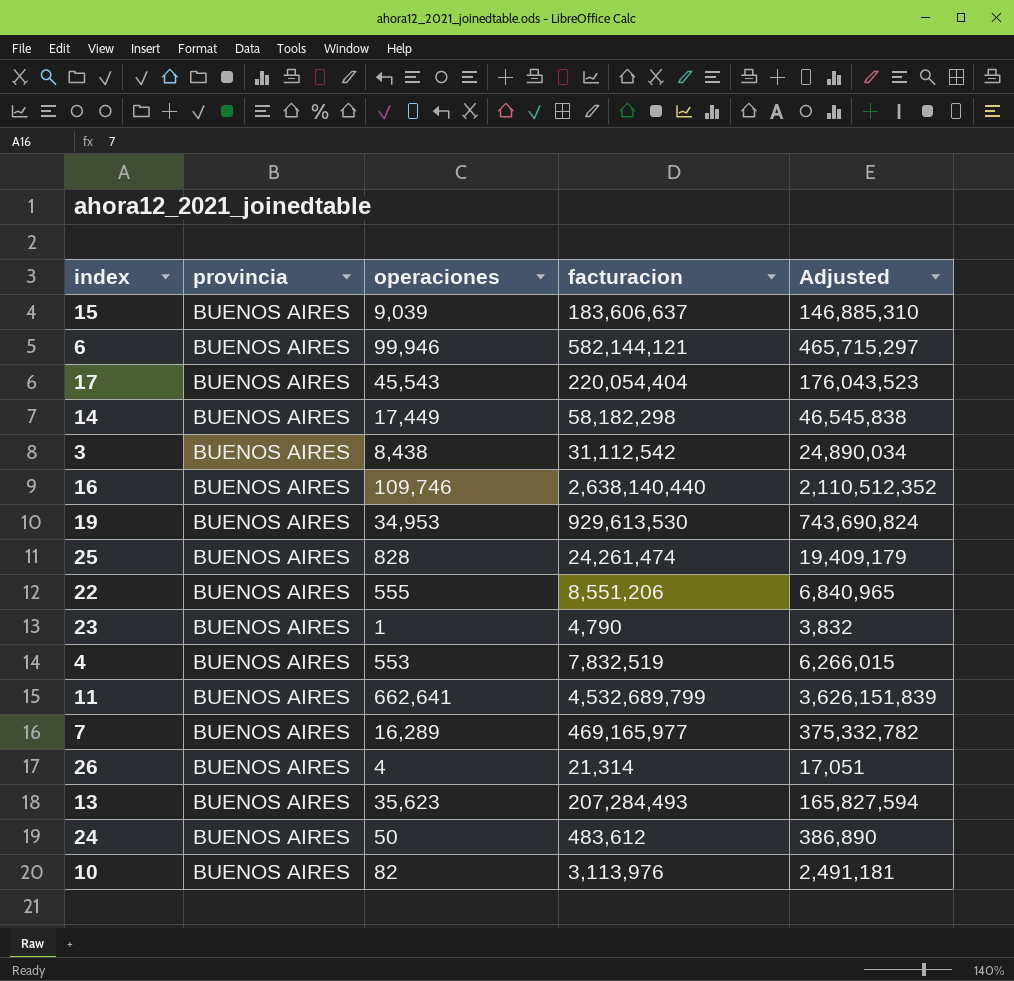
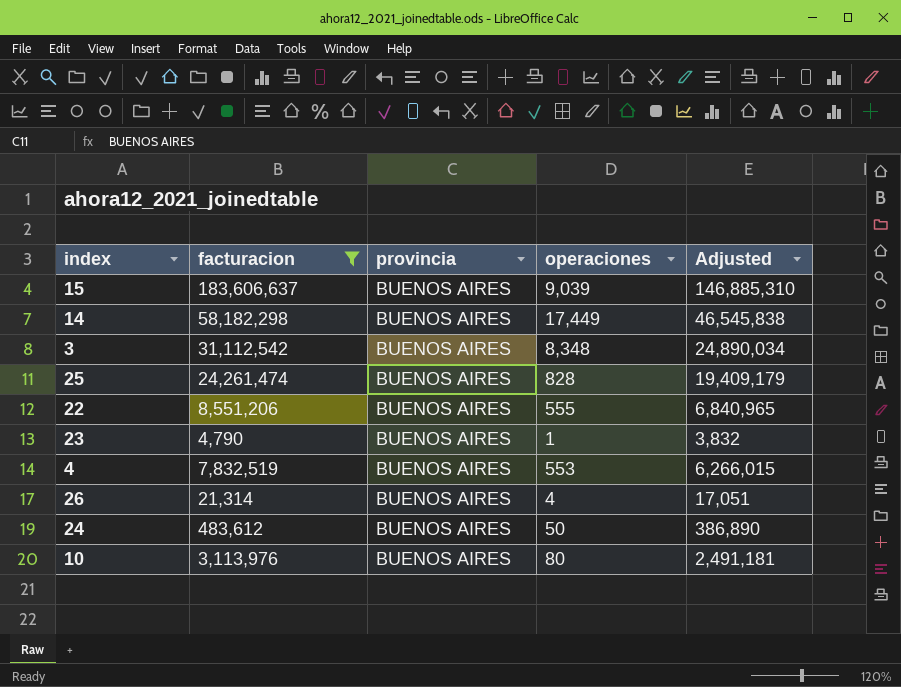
filter: none -> facturacion <= 183,606,637
column facturacion | position: 4 -> 2
3 | operaciones: 8,438 -> 8,348
10 | operaciones: 82 -> 80

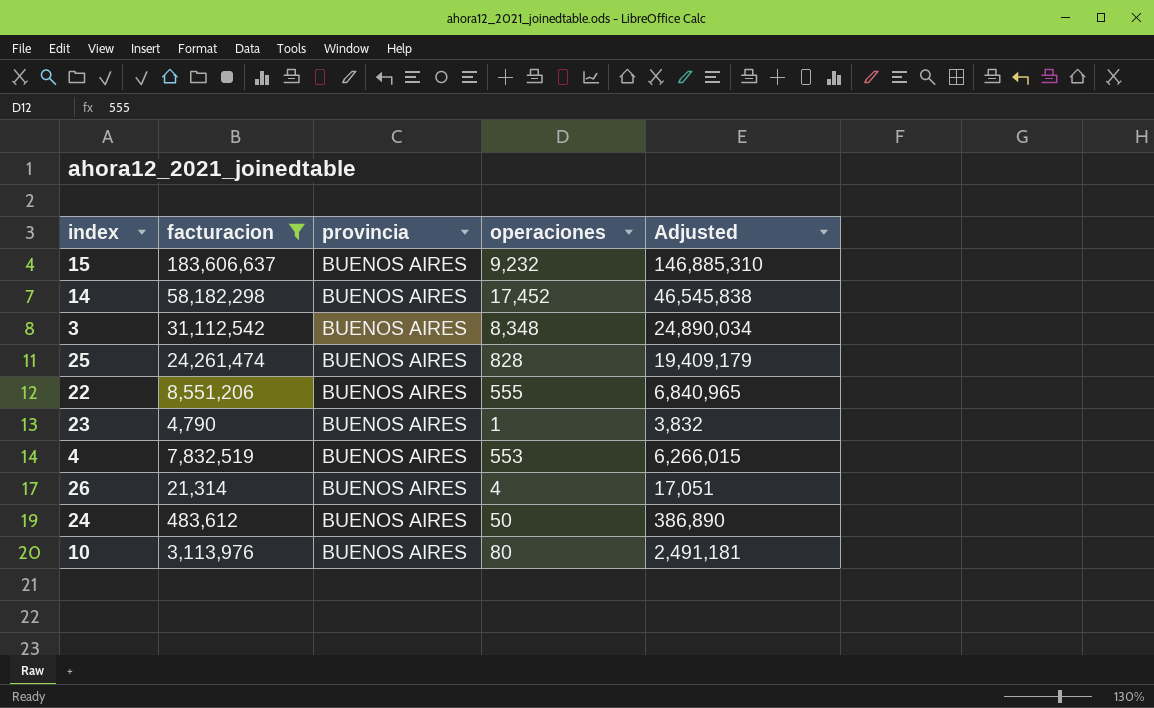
15 | operaciones: 9,039 -> 9,232
14 | operaciones: 17,449 -> 17,452

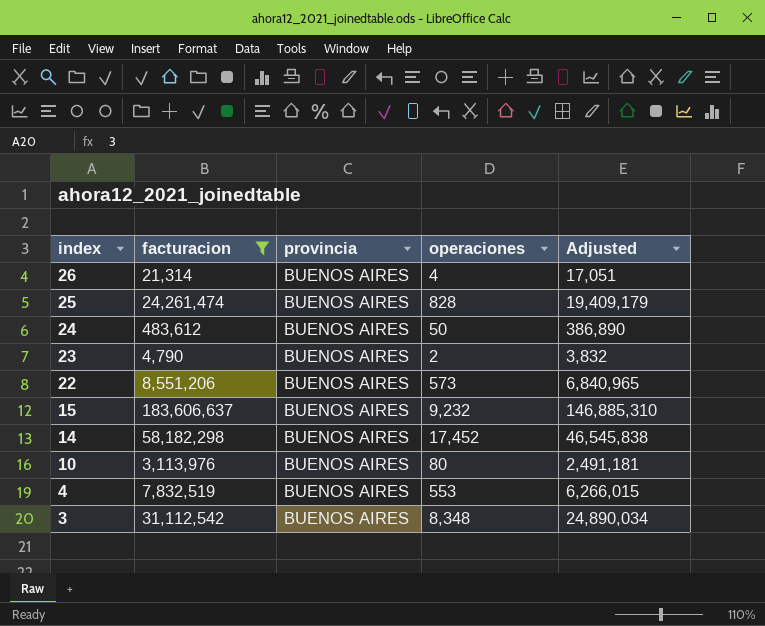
row order: none -> index descending
23 | operaciones: 1 -> 2
22 | operaciones: 555 -> 573

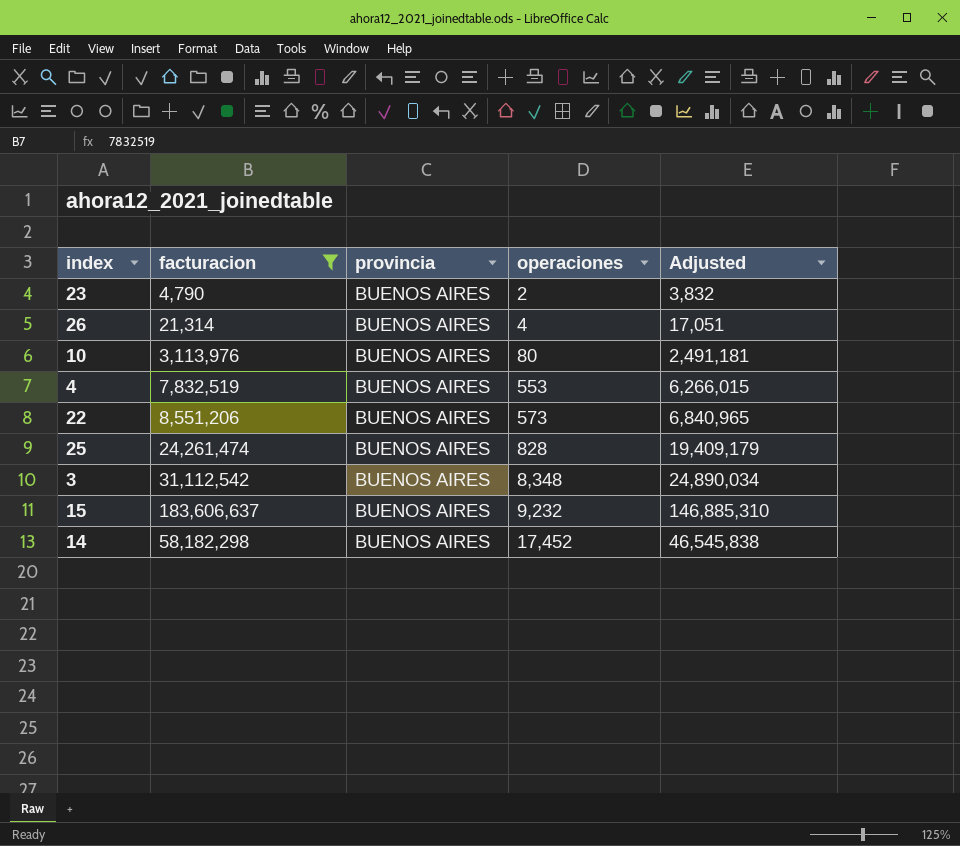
row order: index descending -> operaciones ascending
row 24: 483,612 | BUENOS AIRES | 50 | 386,890 -> none

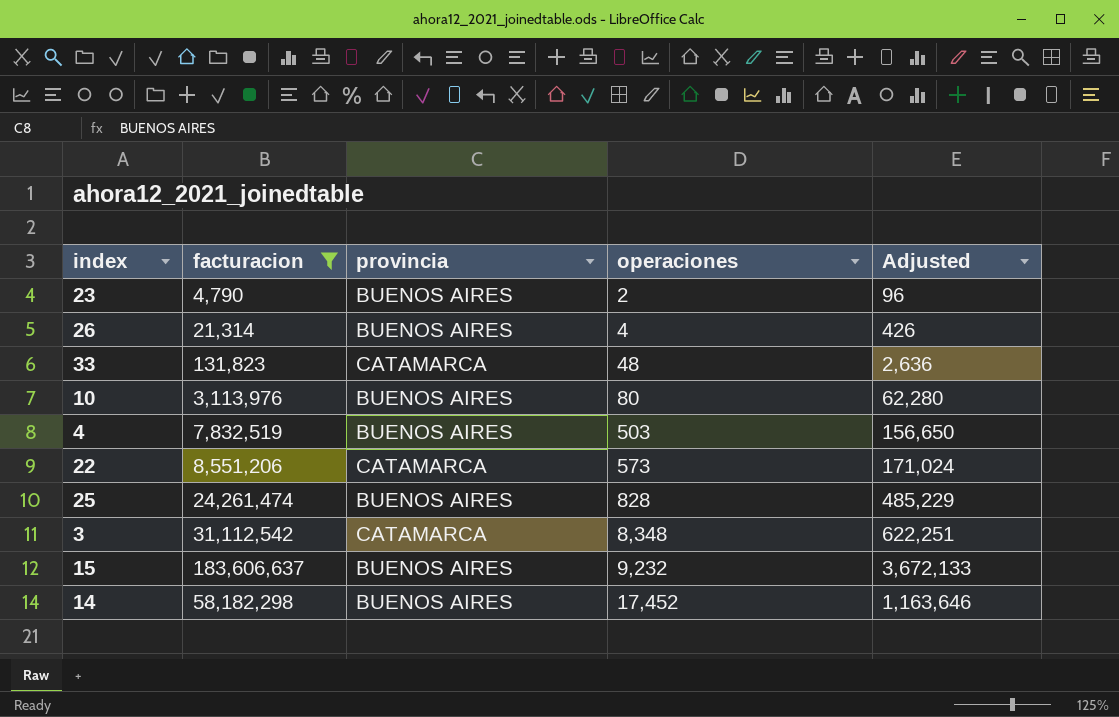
column Adjusted | formula: [facturacion] * 0.8 -> [facturacion] * 0.02
row 33: none -> 131,823 | CATAMARCA | 48 | 2,636
4 | operaciones: 553 -> 503
22 | provincia: BUENOS AIRES -> CATAMARCA
3 | provincia: BUENOS AIRES -> CATAMARCA

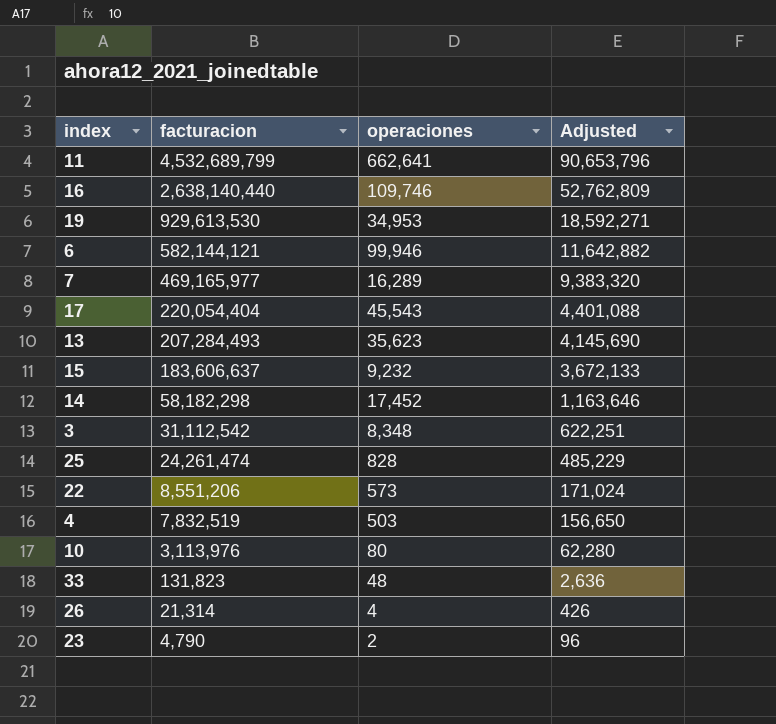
filter: facturacion <= 183,606,637 -> none
row order: operaciones ascending -> facturacion descending
column provincia | position: 3 -> none

